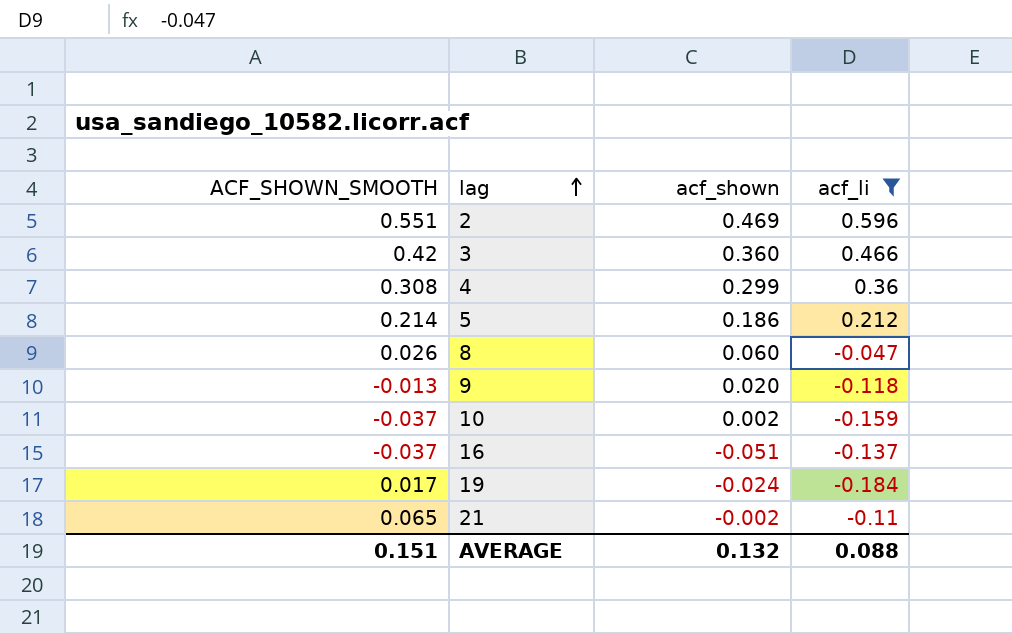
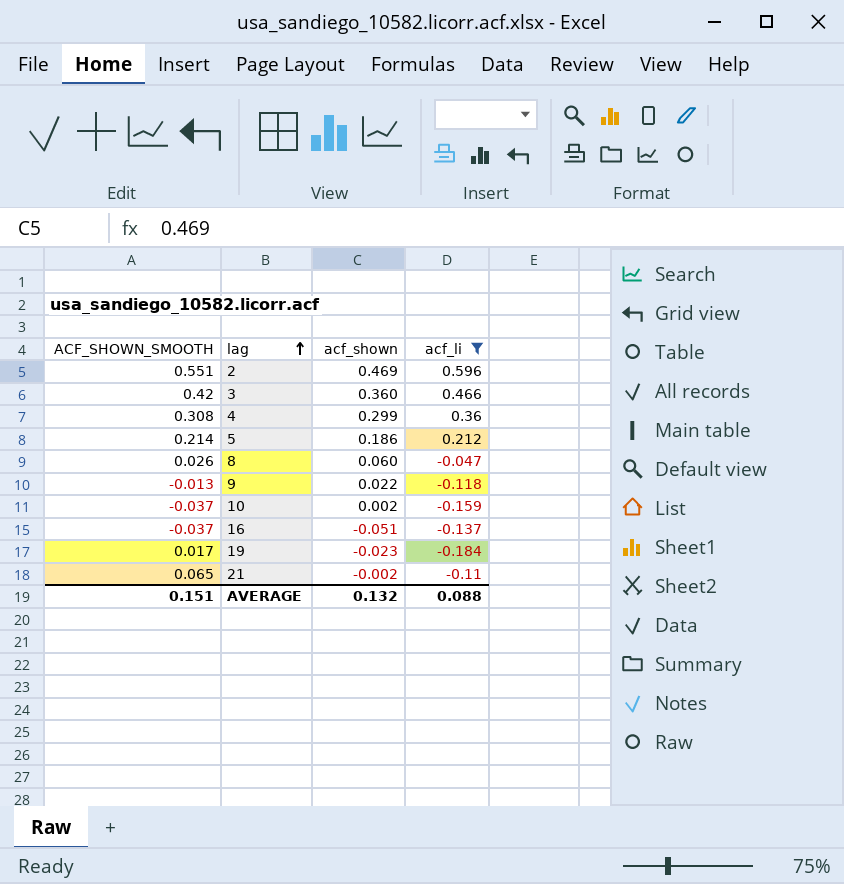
9 | acf_shown: 0.020 -> 0.022
19 | acf_shown: -0.024 -> -0.023

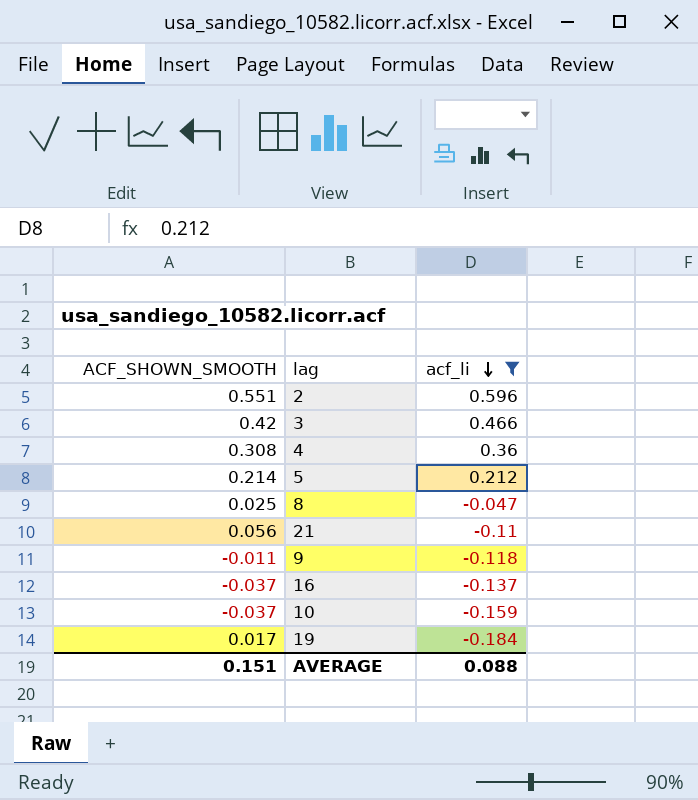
row order: lag ascending -> acf_li descending
column acf_shown | position: 3 -> none
8 | ACF_SHOWN_SMOOTH: 0.026 -> 0.025
21 | ACF_SHOWN_SMOOTH: 0.065 -> 0.056
9 | ACF_SHOWN_SMOOTH: -0.013 -> -0.011

